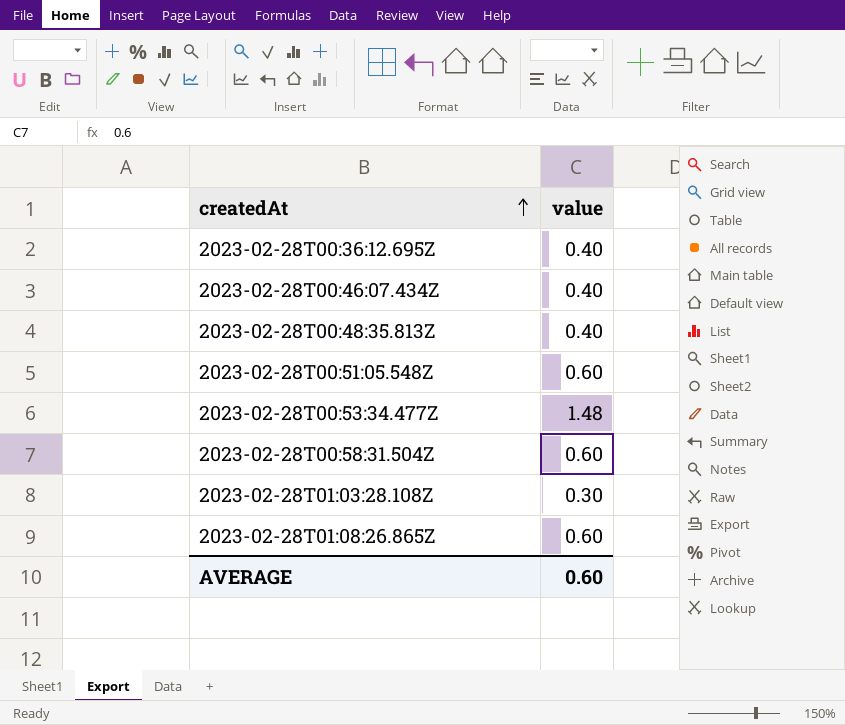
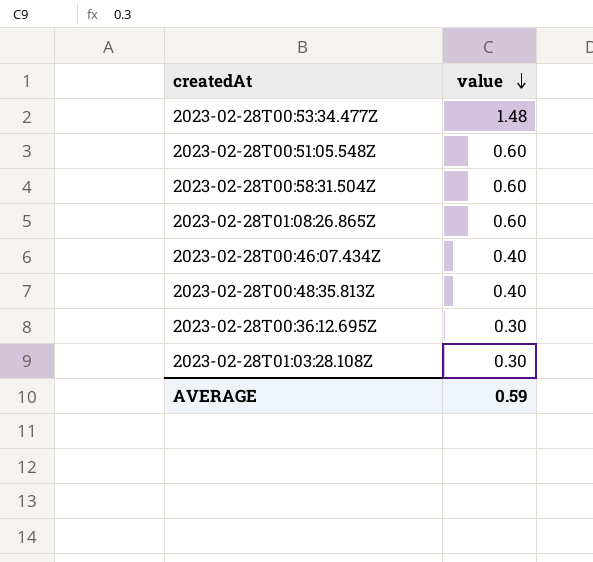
row order: createdAt ascending -> value descending
2023-02-28T00:36:12.695Z | value: 0.40 -> 0.30
AVERAGE | value: 0.60 -> 0.59

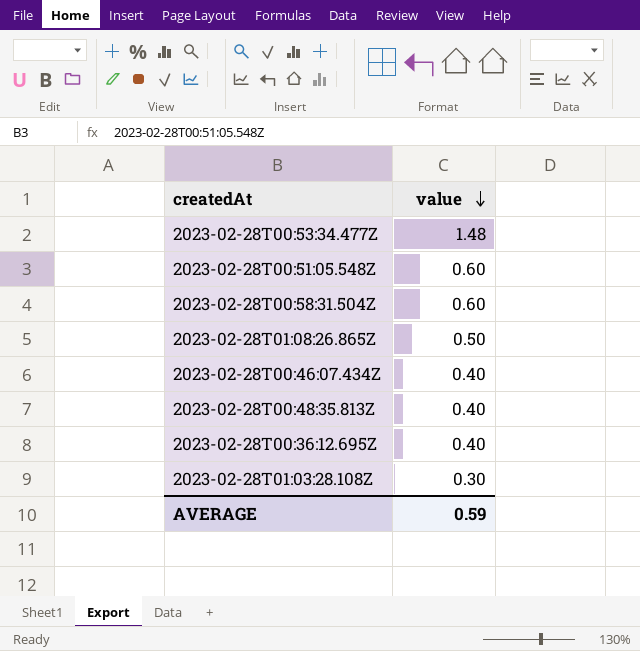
2023-02-28T01:08:26.865Z | value: 0.60 -> 0.50
2023-02-28T00:36:12.695Z | value: 0.30 -> 0.40

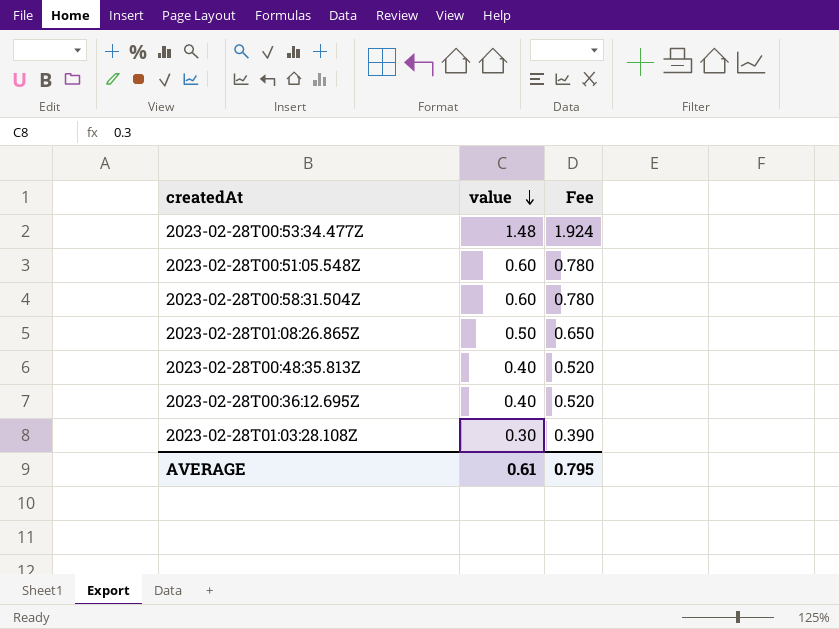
column Fee | formula: none -> [value] * 1.3
row 2023-02-28T00:46:07.434Z: 0.40 -> none
AVERAGE | value: 0.59 -> 0.61

